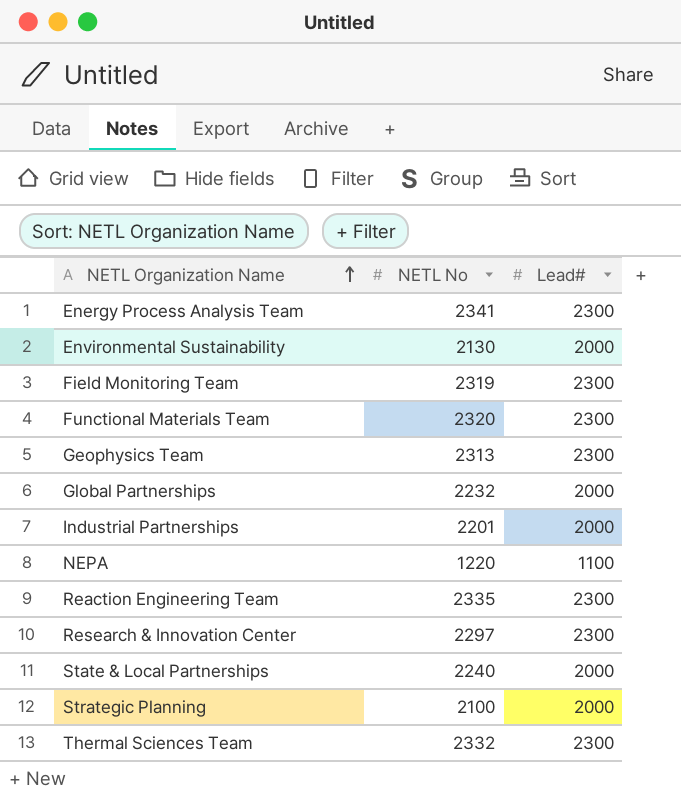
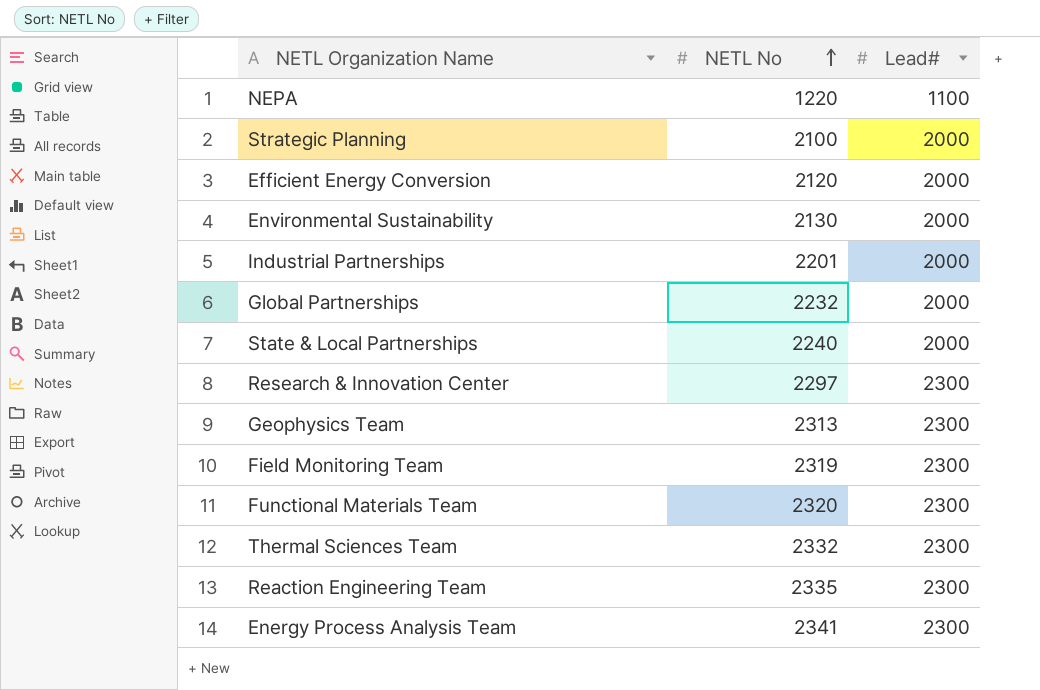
row order: NETL Organization Name ascending -> NETL No ascending
row Efficient Energy Conversion: none -> 2120 | 2000

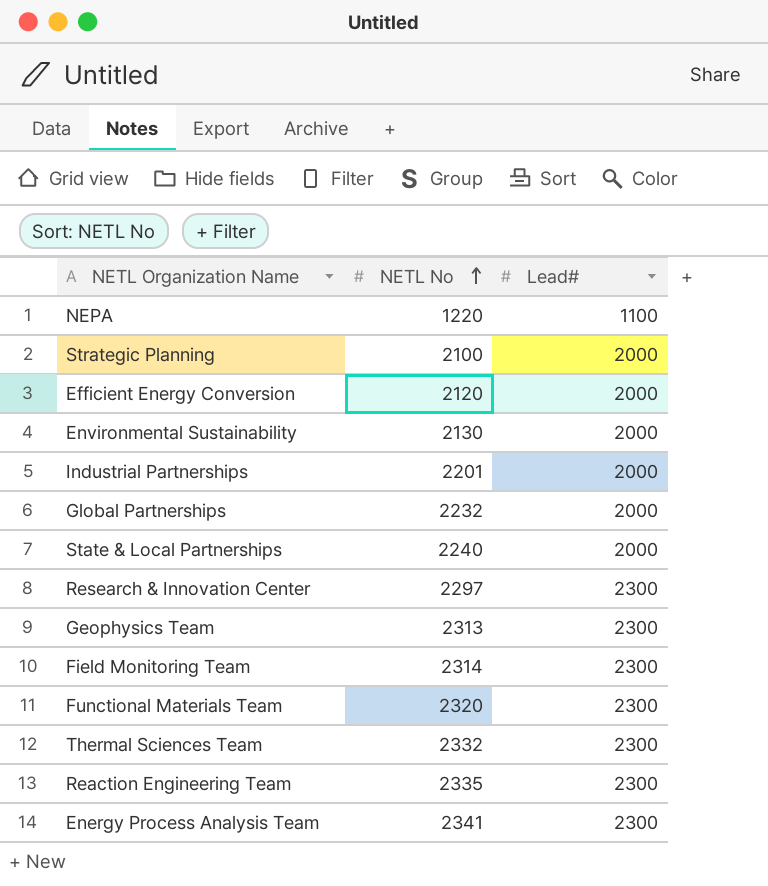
Field Monitoring Team | NETL No: 2319 -> 2314

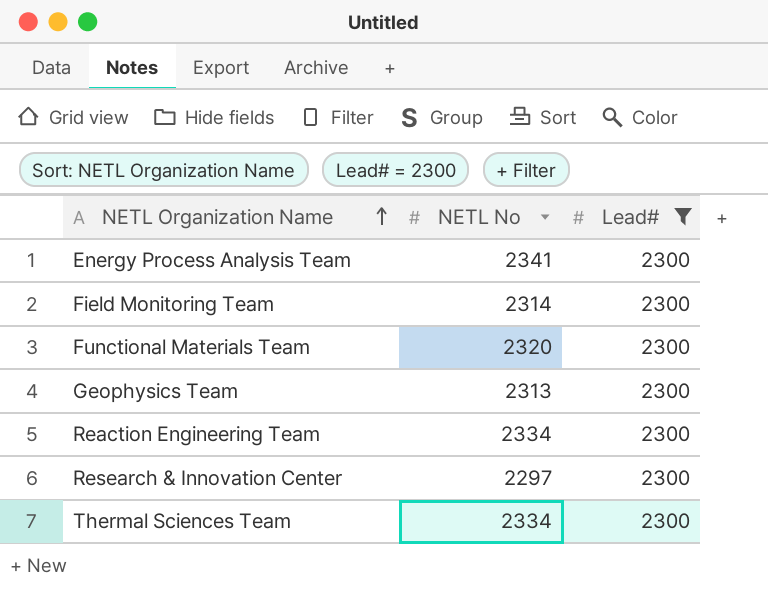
filter: none -> Lead# = 2300
row order: NETL No ascending -> NETL Organization Name ascending
Reaction Engineering Team | NETL No: 2335 -> 2334
Thermal Sciences Team | NETL No: 2332 -> 2334

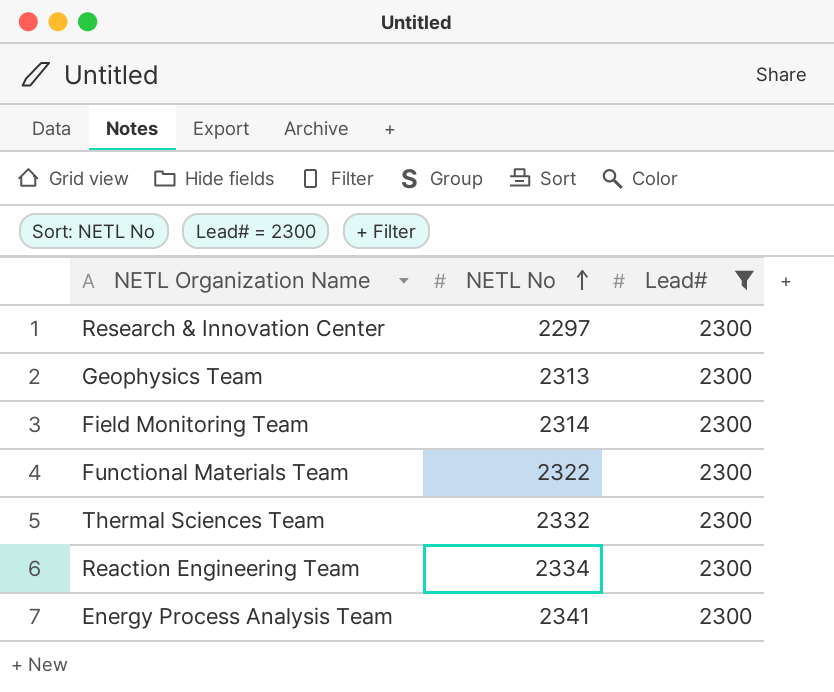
row order: NETL Organization Name ascending -> NETL No ascending
Functional Materials Team | NETL No: 2320 -> 2322
Thermal Sciences Team | NETL No: 2334 -> 2332

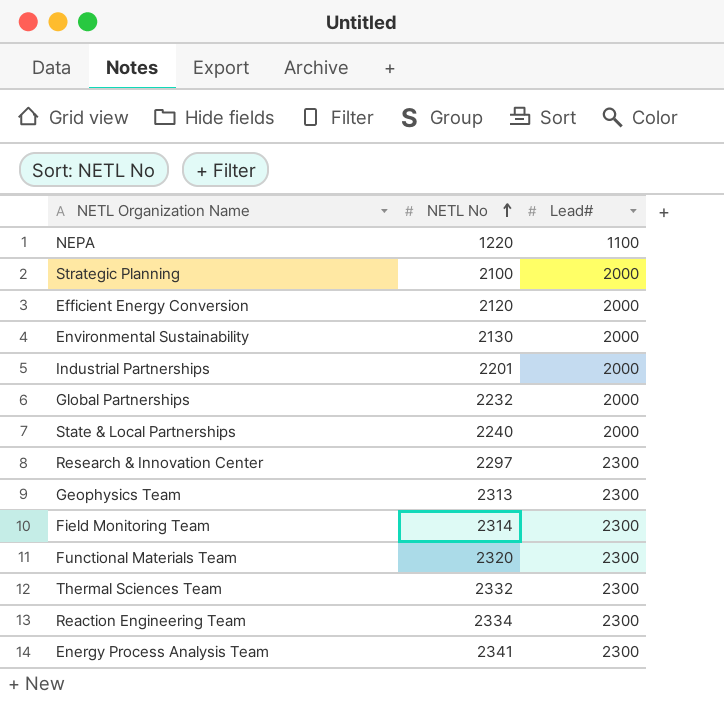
filter: Lead# = 2300 -> none
Functional Materials Team | NETL No: 2322 -> 2320

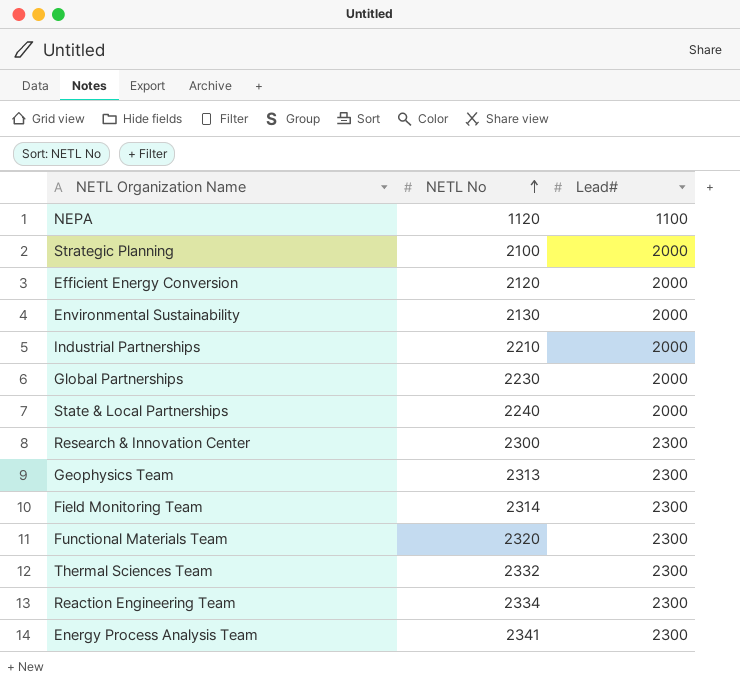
NEPA | NETL No: 1220 -> 1120
Industrial Partnerships | NETL No: 2201 -> 2210
Global Partnerships | NETL No: 2232 -> 2230
Research & Innovation Center | NETL No: 2297 -> 2300

